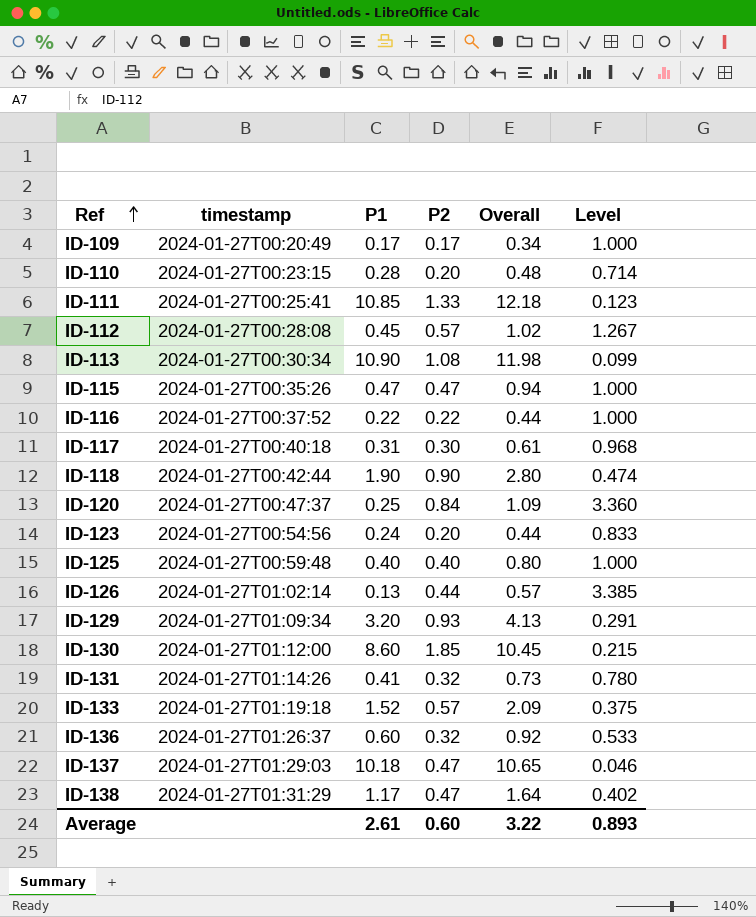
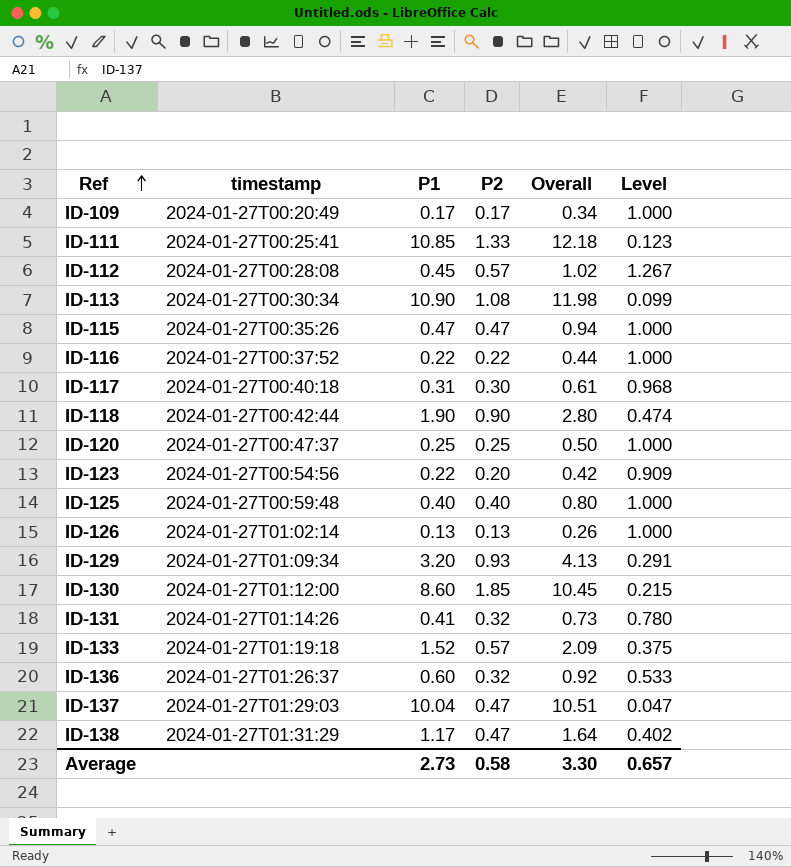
row ID-110: 2024-01-27T00:23:15 | 0.28 | 0.20 | 0.48 | 0.714 -> none
ID-120 | P2: 0.84 -> 0.25
ID-120 | Overall: 1.09 -> 0.50
ID-120 | Level: 3.360 -> 1.000
ID-123 | P1: 0.24 -> 0.22
ID-123 | Overall: 0.44 -> 0.42
ID-123 | Level: 0.833 -> 0.909
ID-126 | P2: 0.44 -> 0.13
ID-126 | Overall: 0.57 -> 0.26
ID-126 | Level: 3.385 -> 1.000
ID-137 | P1: 10.18 -> 10.04
ID-137 | Overall: 10.65 -> 10.51
ID-137 | Level: 0.046 -> 0.047
Average | P1: 2.61 -> 2.73
Average | P2: 0.60 -> 0.58
Average | Overall: 3.22 -> 3.30
Average | Level: 0.893 -> 0.657

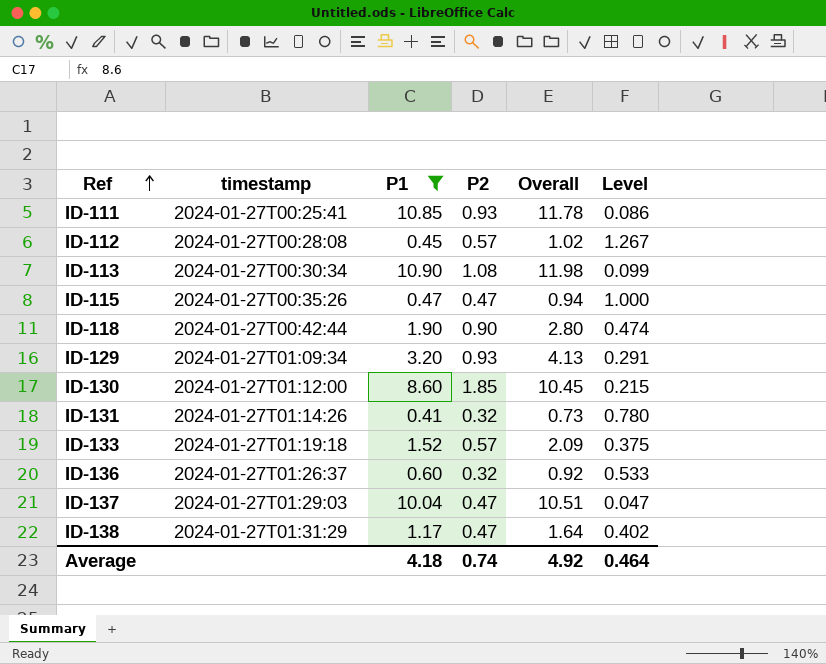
filter: none -> P1 >= 0.41
ID-111 | P2: 1.33 -> 0.93
ID-111 | Overall: 12.18 -> 11.78
ID-111 | Level: 0.123 -> 0.086
Average | P1: 2.73 -> 4.18
Average | P2: 0.58 -> 0.74
Average | Overall: 3.30 -> 4.92
Average | Level: 0.657 -> 0.464

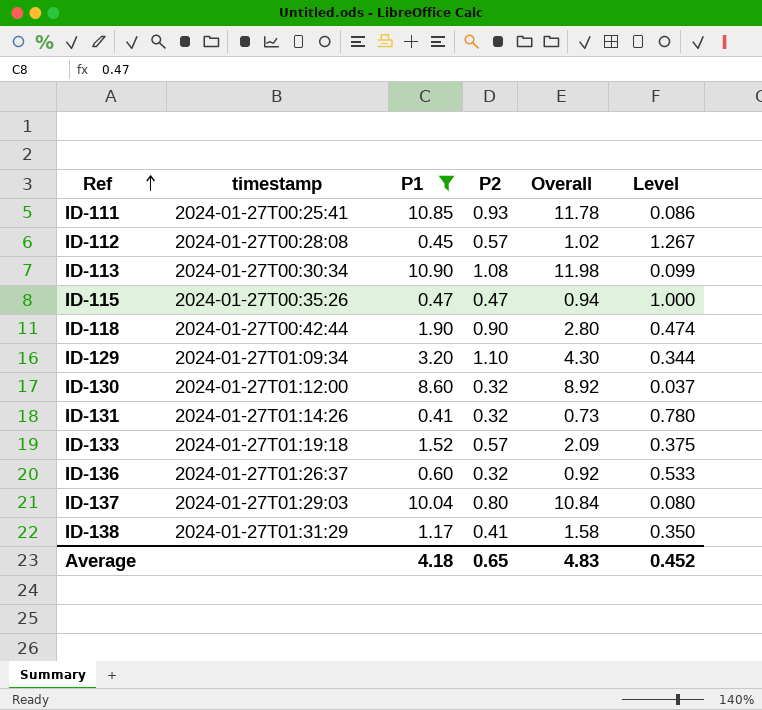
ID-129 | P2: 0.93 -> 1.10
ID-129 | Overall: 4.13 -> 4.30
ID-129 | Level: 0.291 -> 0.344
ID-130 | P2: 1.85 -> 0.32
ID-130 | Overall: 10.45 -> 8.92
ID-130 | Level: 0.215 -> 0.037
ID-137 | P2: 0.47 -> 0.80
ID-137 | Overall: 10.51 -> 10.84
ID-137 | Level: 0.047 -> 0.080
ID-138 | P2: 0.47 -> 0.41
ID-138 | Overall: 1.64 -> 1.58
ID-138 | Level: 0.402 -> 0.350
Average | P2: 0.74 -> 0.65
Average | Overall: 4.92 -> 4.83
Average | Level: 0.464 -> 0.452

